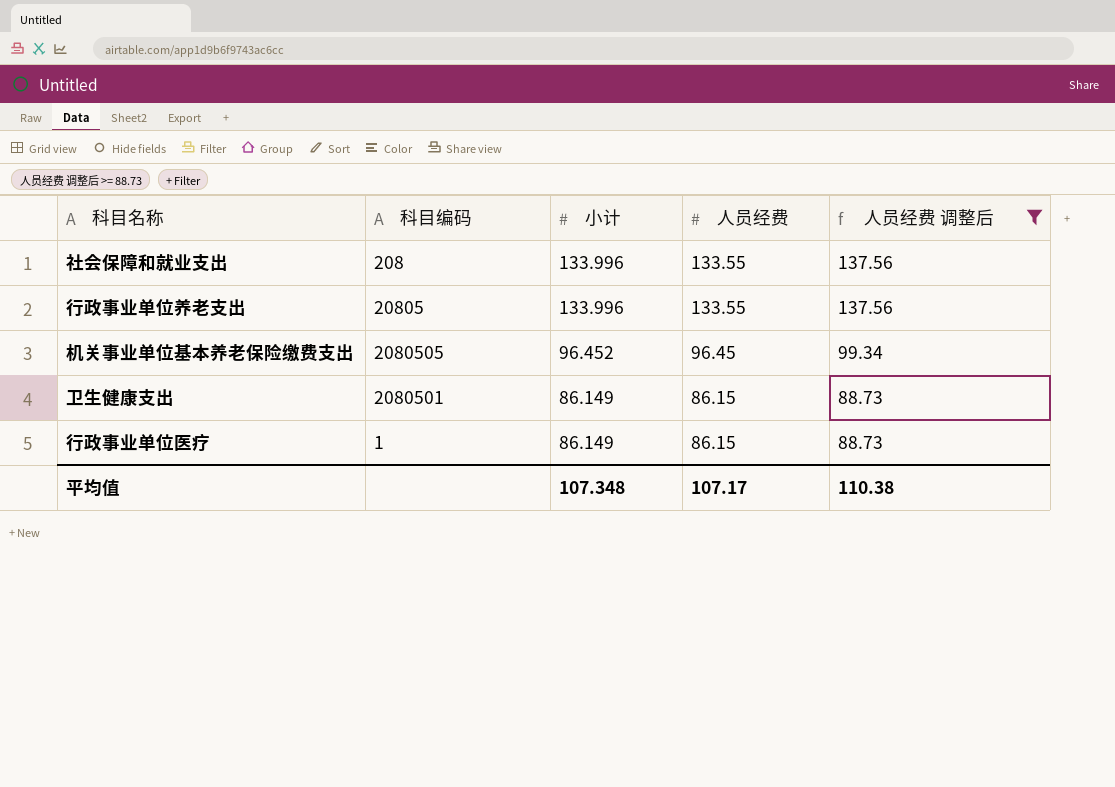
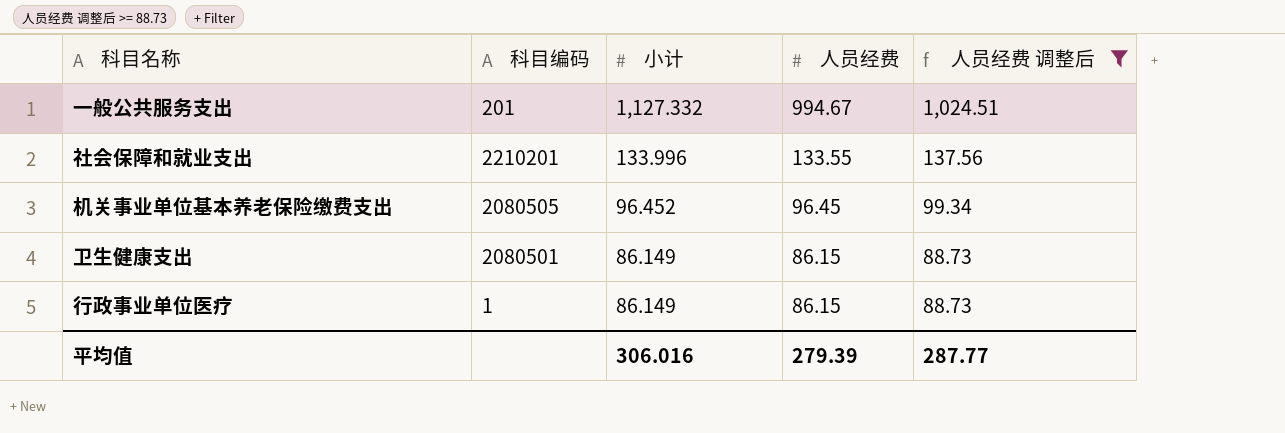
row 行政事业单位养老支出: 20805 | 133.996 | 133.55 | 137.56 -> none
row 一般公共服务支出: none -> 201 | 1,127.332 | 994.67 | 1,024.51
社会保障和就业支出 | 科目编码: 208 -> 2210201
平均值 | 小计: 107.348 -> 306.016
平均值 | 人员经费: 107.17 -> 279.39
平均值 | 人员经费 调整后: 110.38 -> 287.77

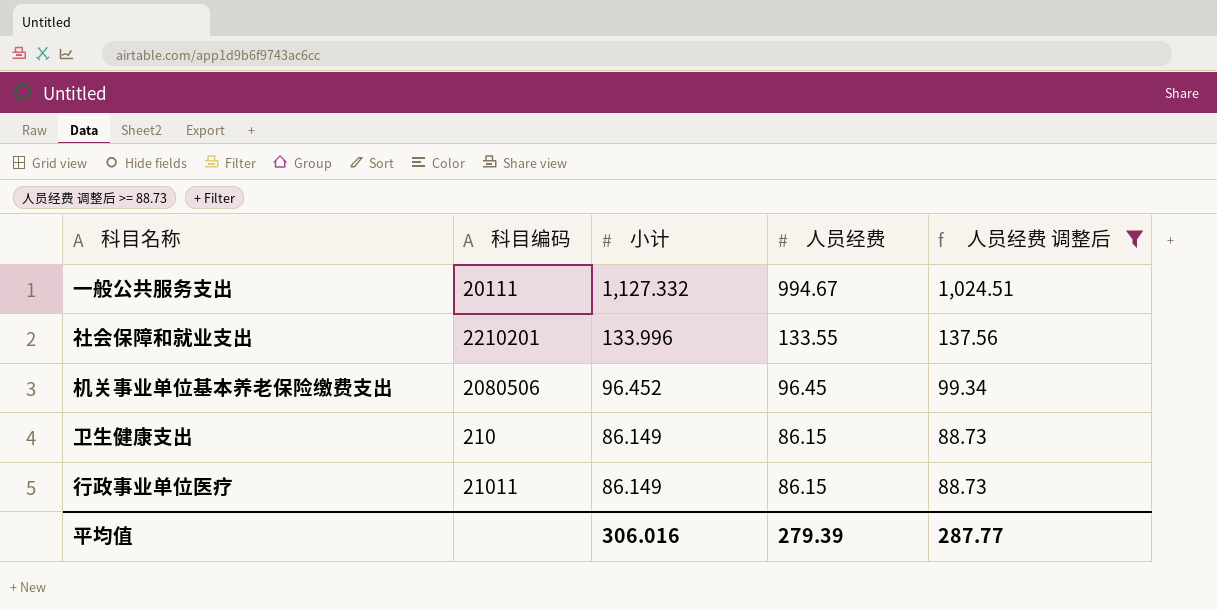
一般公共服务支出 | 科目编码: 201 -> 20111
机关事业单位基本养老保险缴费支出 | 科目编码: 2080505 -> 2080506
卫生健康支出 | 科目编码: 2080501 -> 210
行政事业单位医疗 | 科目编码: 1 -> 21011

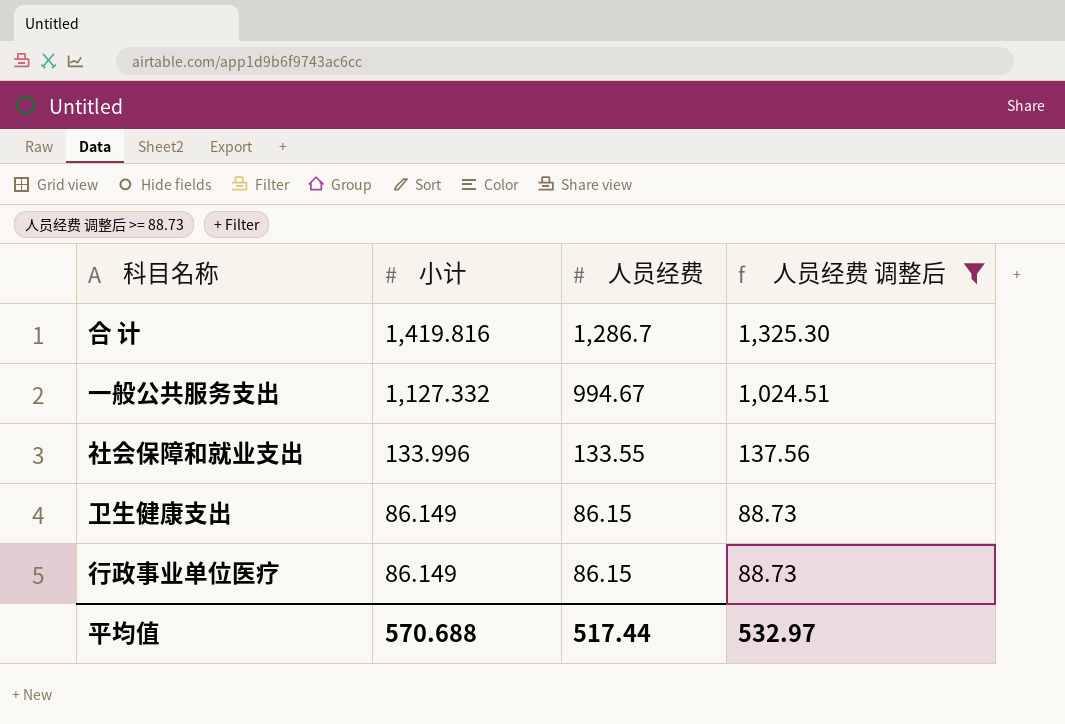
column 科目编码 | position: 2 -> none
row 机关事业单位基本养老保险缴费支出: 2080506 | 96.452 | 96.45 | 99.34 -> none
row 合 计: none -> 1,419.816 | 1,286.7 | 1,325.30
平均值 | 小计: 306.016 -> 570.688
平均值 | 人员经费: 279.39 -> 517.44
平均值 | 人员经费 调整后: 287.77 -> 532.97

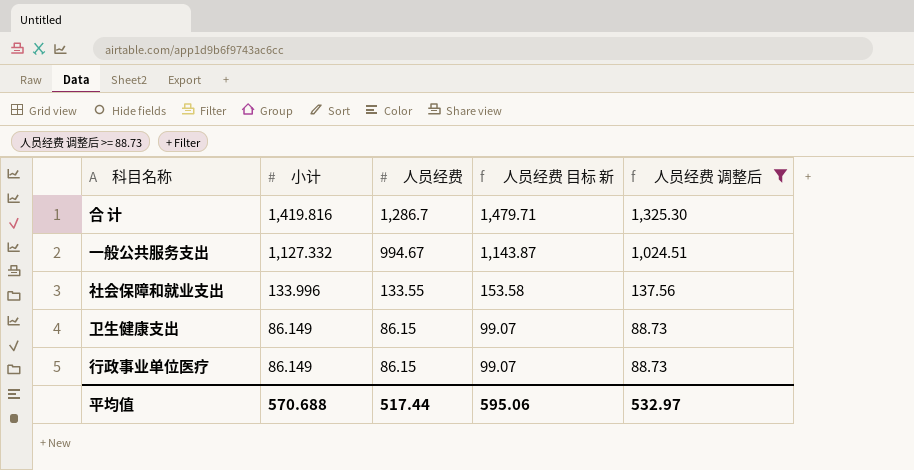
column 人员经费 目标 新 | formula: none -> [人员经费] * 1.15

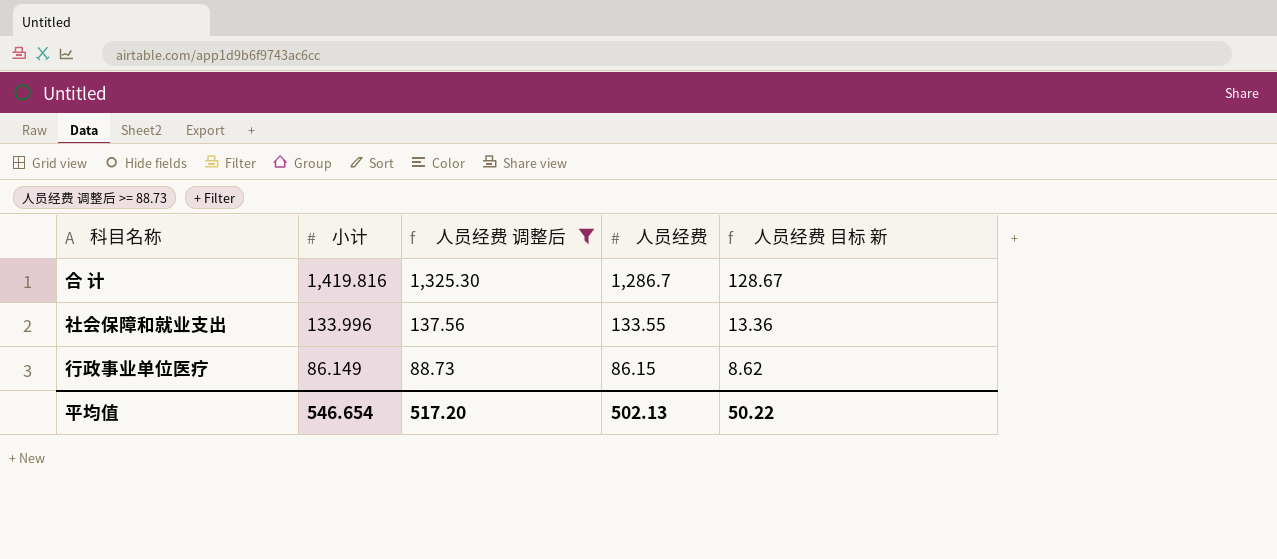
column 人员经费 调整后 | position: 5 -> 3
column 人员经费 目标 新 | formula: [人员经费] * 1.15 -> [人员经费] * 0.1
row 一般公共服务支出: 1,127.332 | 994.67 | 1,143.87 | 1,024.51 -> none
row 卫生健康支出: 86.149 | 86.15 | 99.07 | 88.73 -> none
平均值 | 小计: 570.688 -> 546.654
平均值 | 人员经费 调整后: 532.97 -> 517.20
平均值 | 人员经费: 517.44 -> 502.13
平均值 | 人员经费 目标 新: 595.06 -> 50.22

